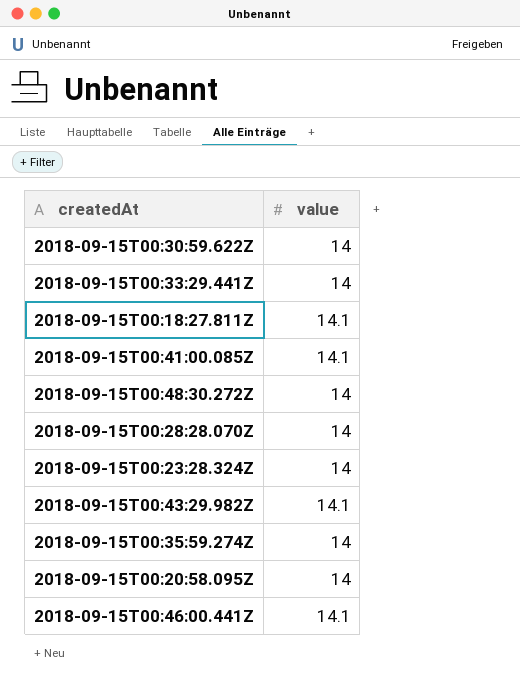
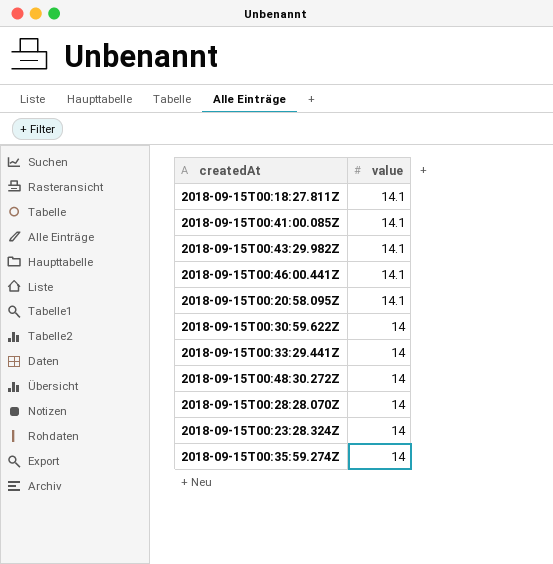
row order: none -> value descending
2018-09-15T00:20:58.095Z | value: 14 -> 14.1

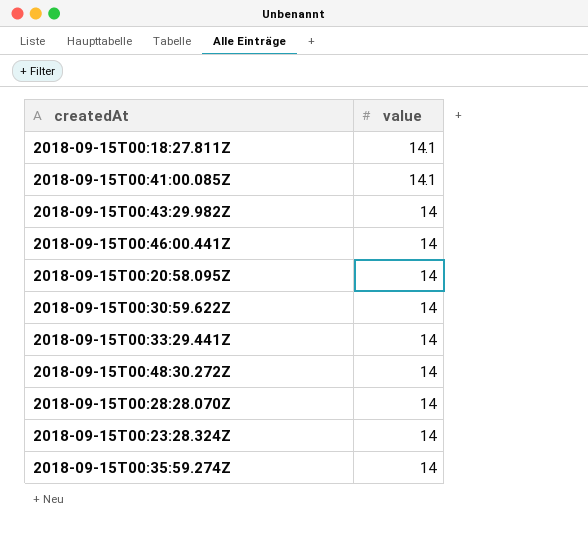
2018-09-15T00:43:29.982Z | value: 14.1 -> 14
2018-09-15T00:46:00.441Z | value: 14.1 -> 14
2018-09-15T00:20:58.095Z | value: 14.1 -> 14

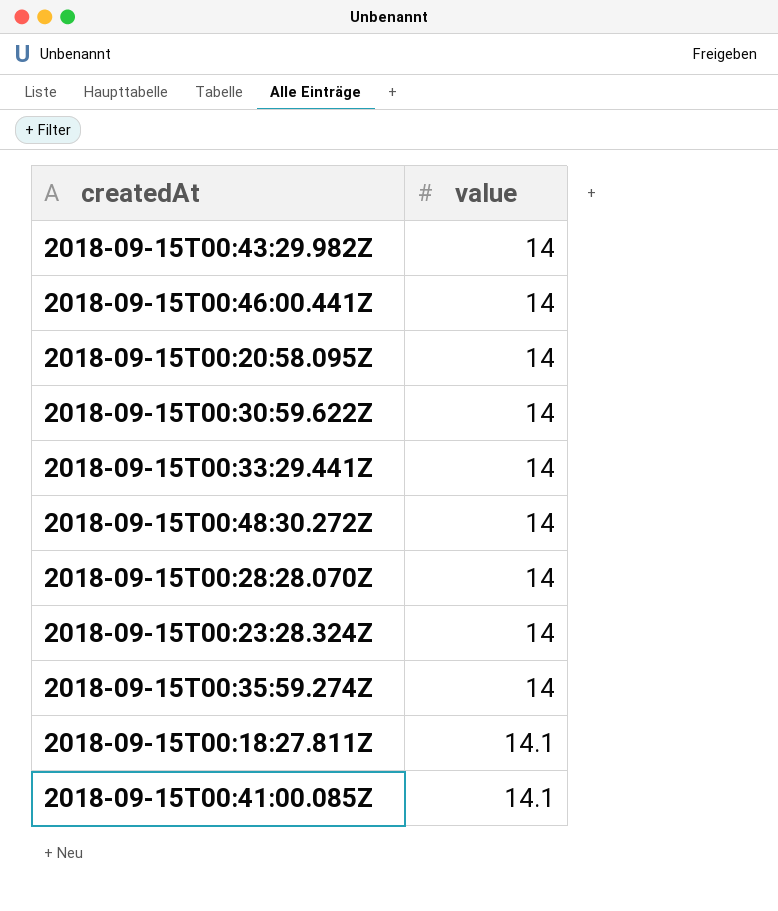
row order: value descending -> value ascending

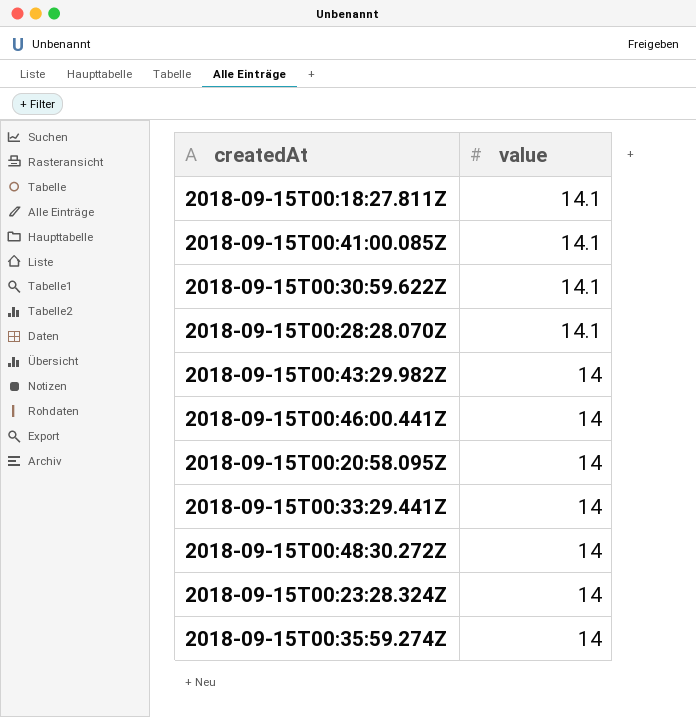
row order: value ascending -> value descending
2018-09-15T00:30:59.622Z | value: 14 -> 14.1
2018-09-15T00:28:28.070Z | value: 14 -> 14.1

